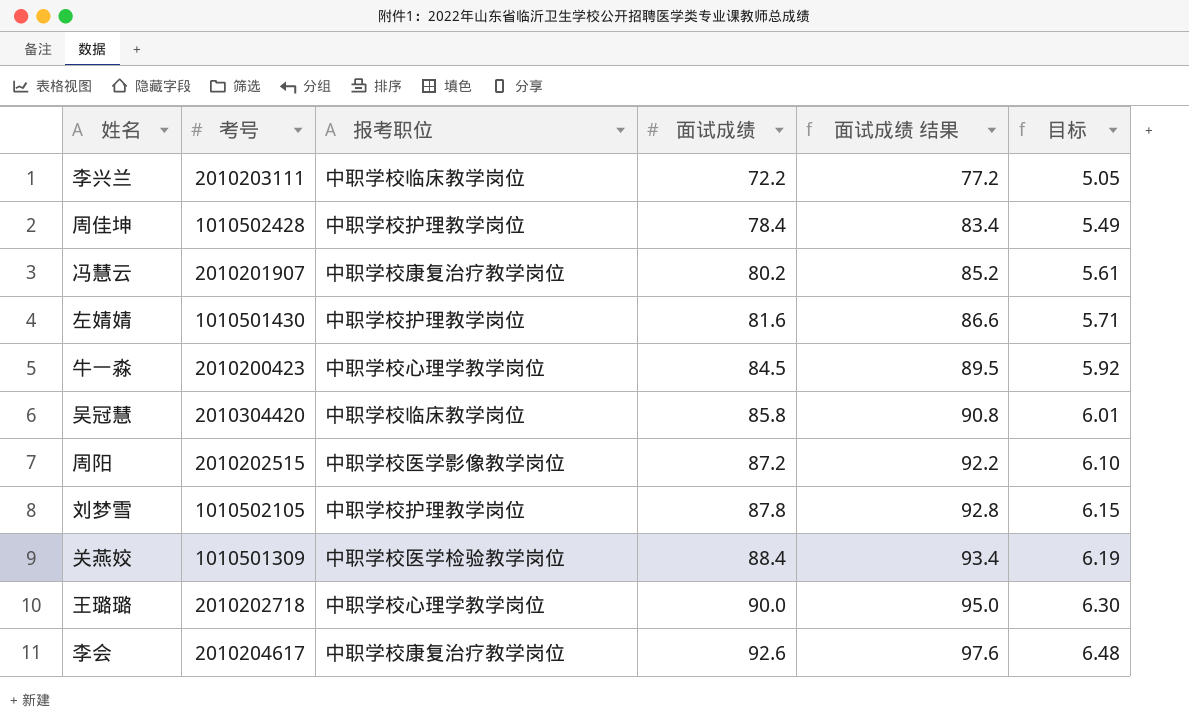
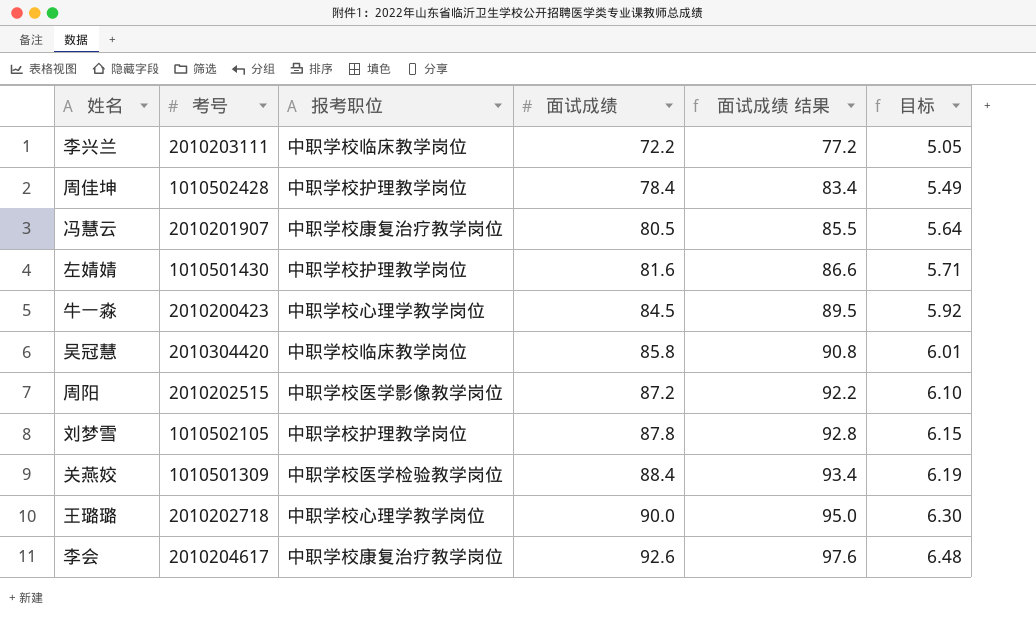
冯慧云 | 面试成绩: 80.2 -> 80.5
冯慧云 | 面试成绩 结果: 85.2 -> 85.5
冯慧云 | 目标: 5.61 -> 5.64

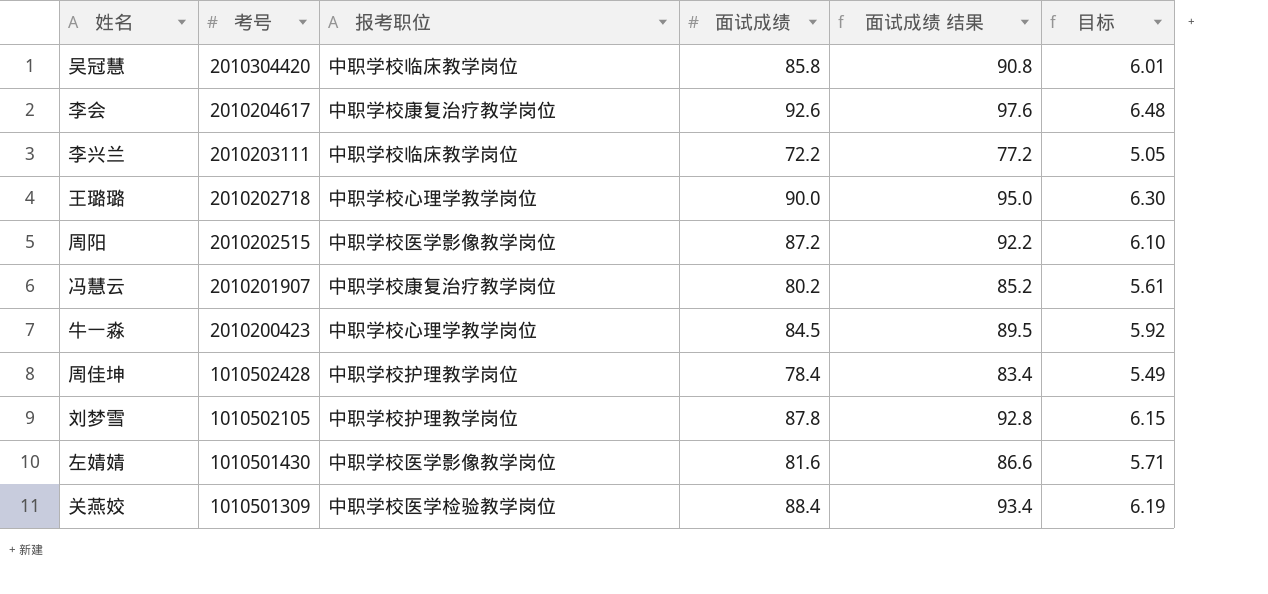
row order: 面试成绩 ascending -> 考号 descending
冯慧云 | 面试成绩: 80.5 -> 80.2
冯慧云 | 面试成绩 结果: 85.5 -> 85.2
冯慧云 | 目标: 5.64 -> 5.61
左婧婧 | 报考职位: 中职学校护理教学岗位 -> 中职学校医学影像教学岗位

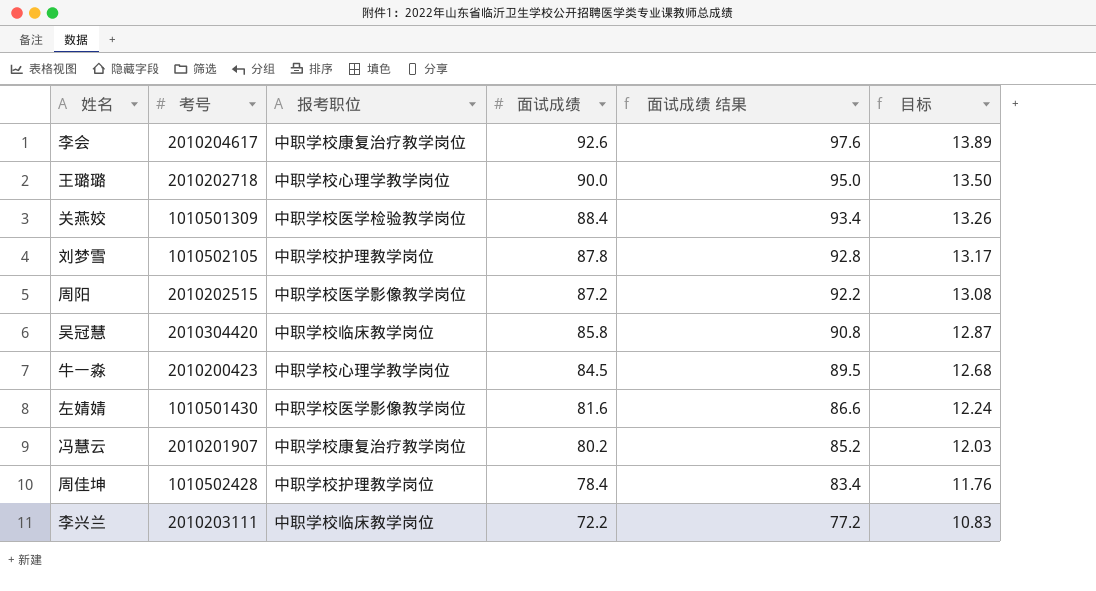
row order: 考号 descending -> 面试成绩 descending
column 目标 | formula: [面试成绩] * 0.07 -> [面试成绩] * 0.15

